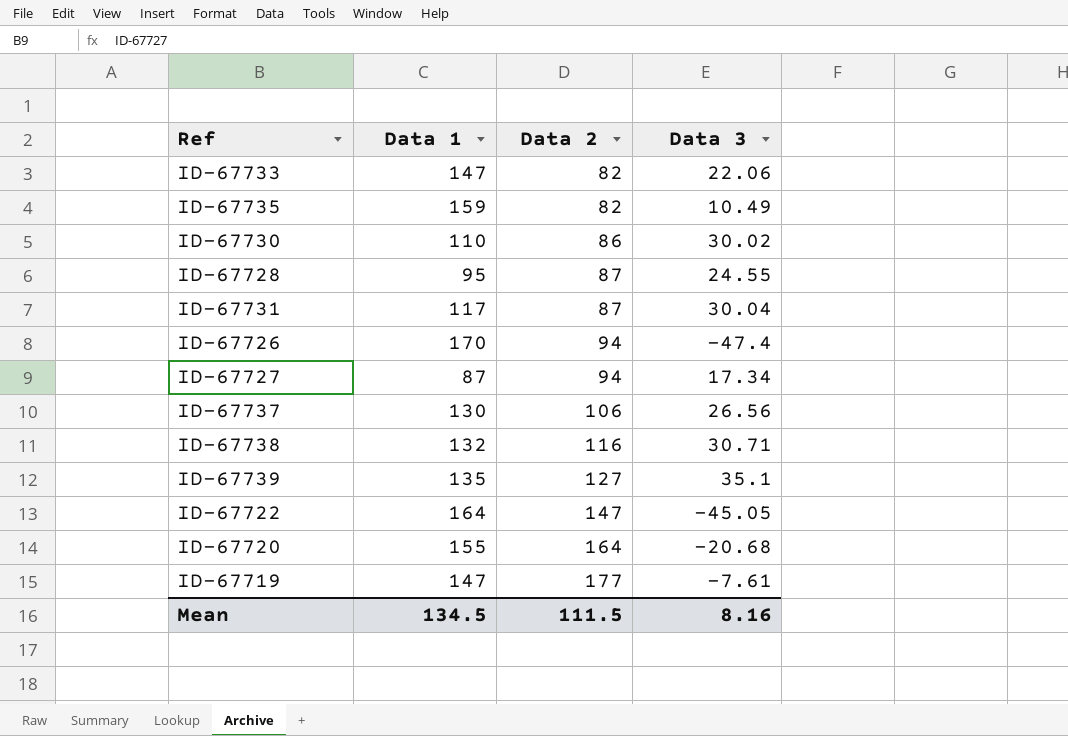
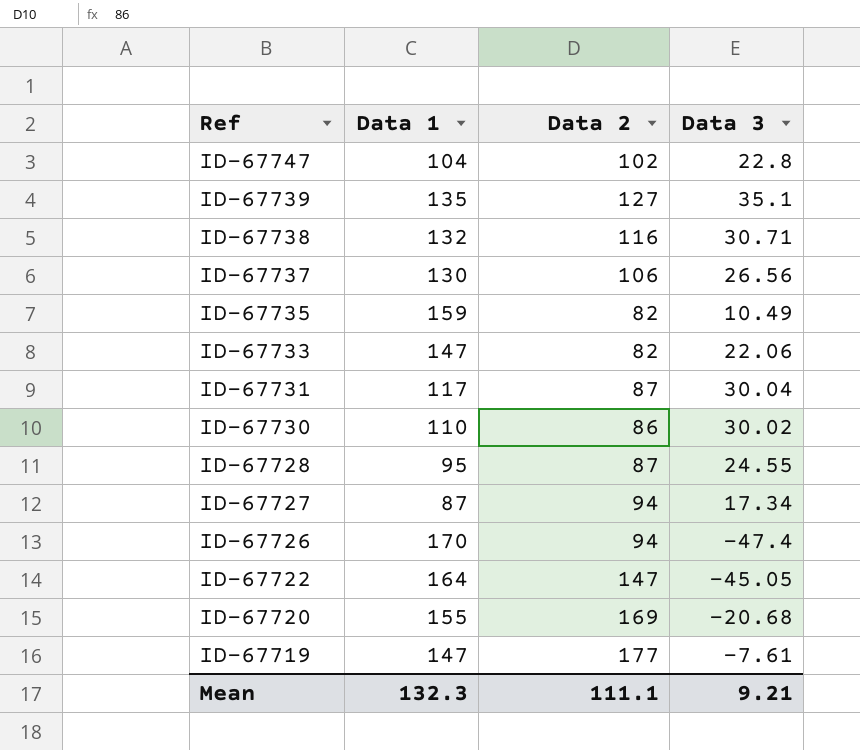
row order: Data 2 ascending -> Ref descending
row ID-67747: none -> 104 | 102 | 22.8
ID-67720 | Data 2: 164 -> 169
Mean | Data 1: 134.5 -> 132.3
Mean | Data 2: 111.5 -> 111.1
Mean | Data 3: 8.16 -> 9.21

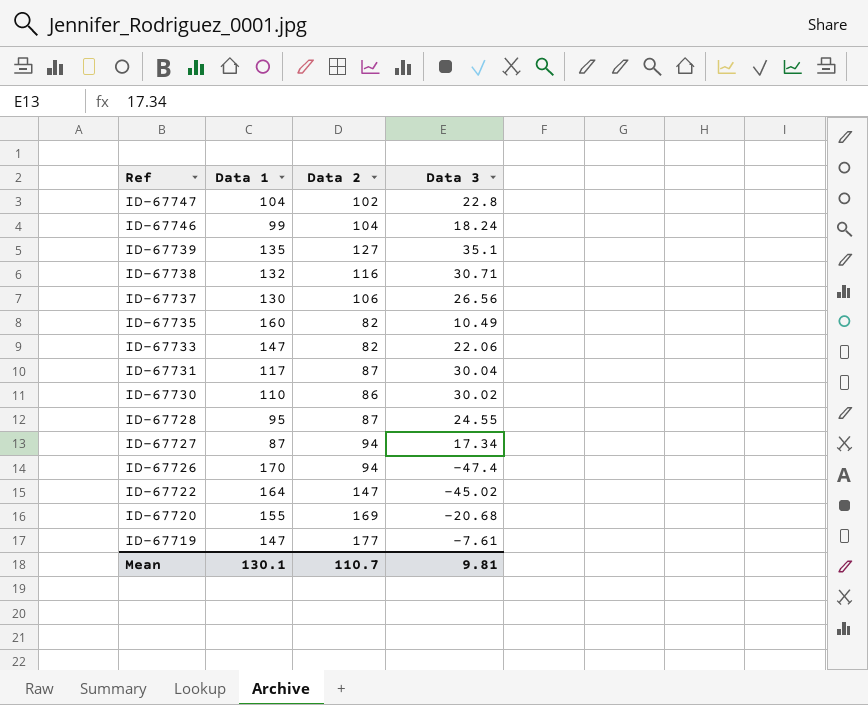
row ID-67746: none -> 99 | 104 | 18.24
ID-67735 | Data 1: 159 -> 160
ID-67722 | Data 3: -45.05 -> -45.02
Mean | Data 1: 132.3 -> 130.1
Mean | Data 2: 111.1 -> 110.7
Mean | Data 3: 9.21 -> 9.81

